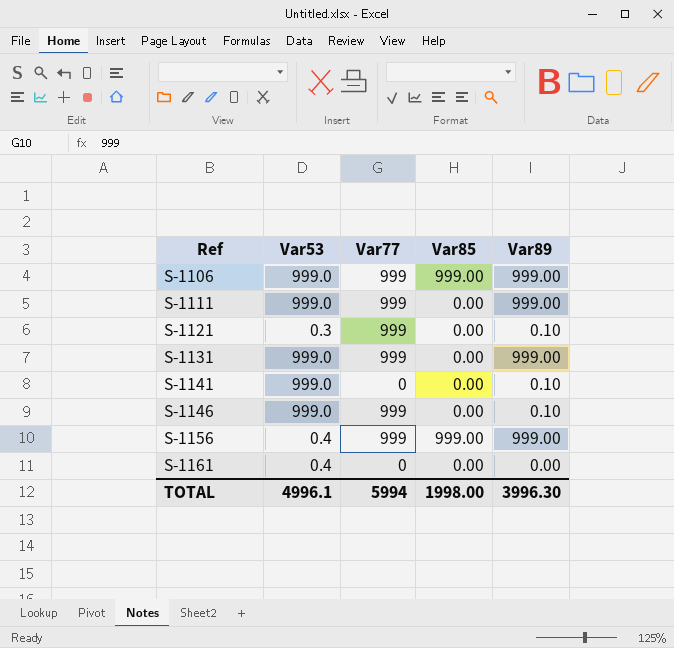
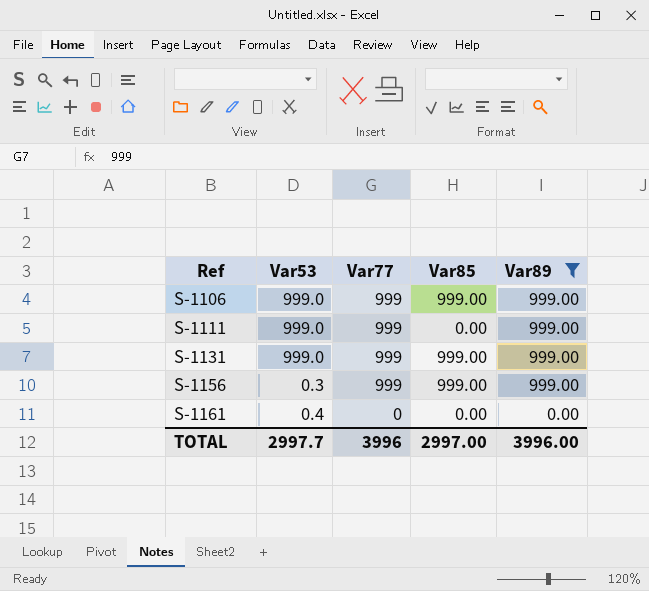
filter: none -> Var89 != 0.10
S-1131 | Var85: 0.00 -> 999.00
S-1156 | Var53: 0.4 -> 0.3
TOTAL | Var53: 4996.1 -> 2997.7
TOTAL | Var77: 5994 -> 3996
TOTAL | Var85: 1998.00 -> 2997.00
TOTAL | Var89: 3996.30 -> 3996.00

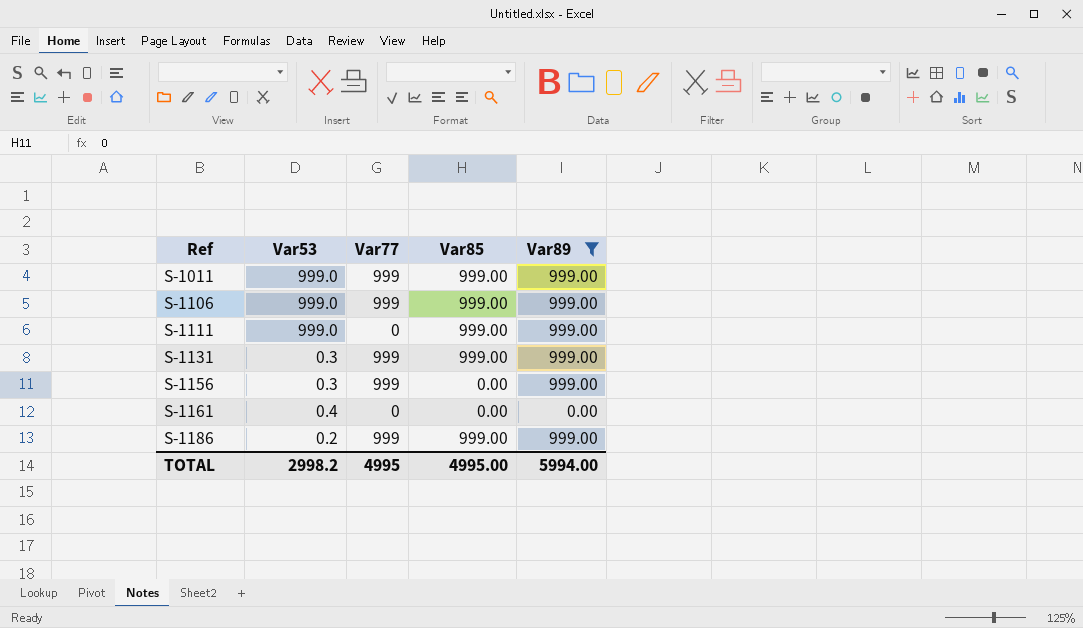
row S-1011: none -> 999.0 | 999 | 999.00 | 999.00
S-1111 | Var77: 999 -> 0
S-1111 | Var85: 0.00 -> 999.00
S-1131 | Var53: 999.0 -> 0.3
S-1156 | Var85: 999.00 -> 0.00
row S-1186: none -> 0.2 | 999 | 999.00 | 999.00
TOTAL | Var53: 2997.7 -> 2998.2
TOTAL | Var77: 3996 -> 4995
TOTAL | Var85: 2997.00 -> 4995.00
TOTAL | Var89: 3996.00 -> 5994.00

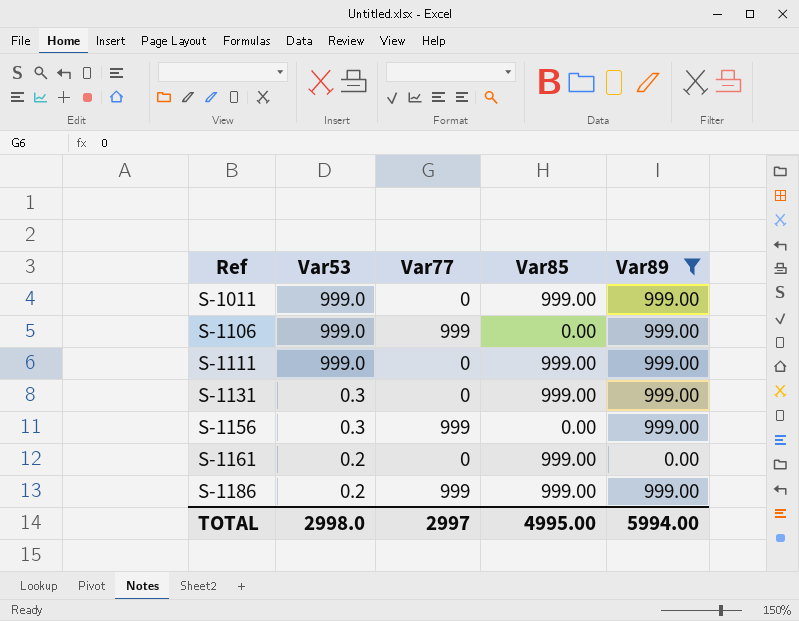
S-1011 | Var77: 999 -> 0
S-1106 | Var85: 999.00 -> 0.00
S-1131 | Var77: 999 -> 0
S-1161 | Var53: 0.4 -> 0.2
S-1161 | Var85: 0.00 -> 999.00
TOTAL | Var53: 2998.2 -> 2998.0
TOTAL | Var77: 4995 -> 2997

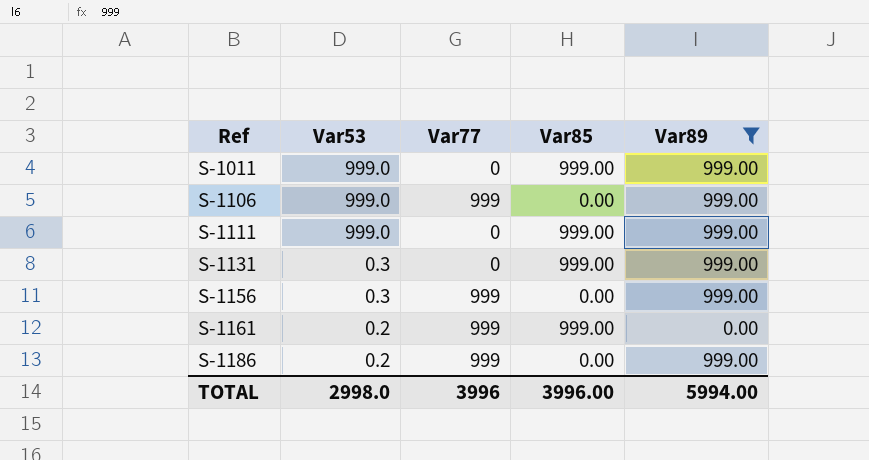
S-1161 | Var77: 0 -> 999
S-1186 | Var85: 999.00 -> 0.00
TOTAL | Var77: 2997 -> 3996
TOTAL | Var85: 4995.00 -> 3996.00

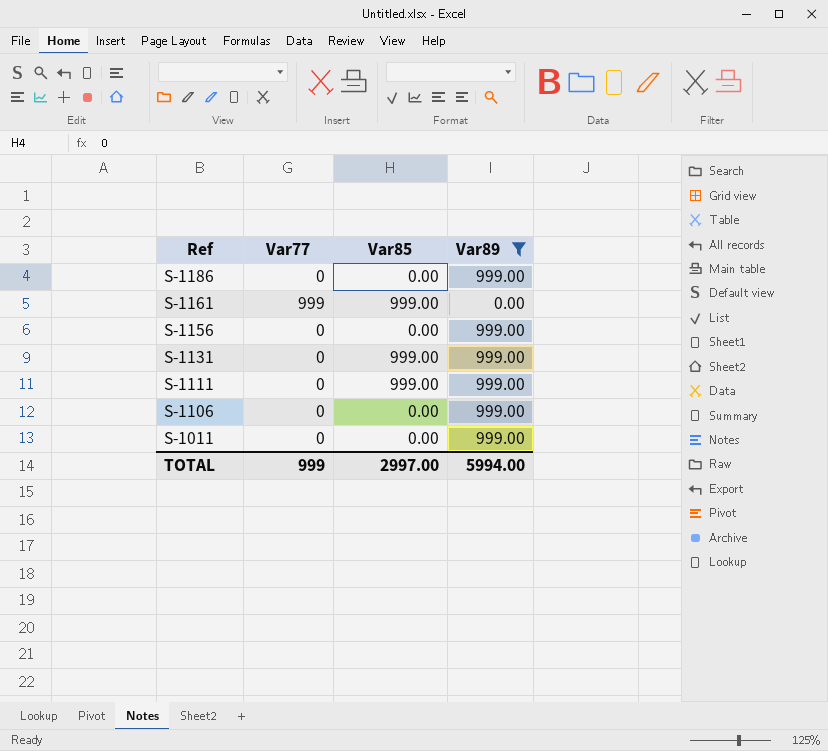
row order: Ref ascending -> Ref descending
column Var53 | position: 2 -> none
S-1186 | Var77: 999 -> 0
S-1156 | Var77: 999 -> 0
S-1106 | Var77: 999 -> 0
S-1011 | Var85: 999.00 -> 0.00
TOTAL | Var77: 3996 -> 999
TOTAL | Var85: 3996.00 -> 2997.00

